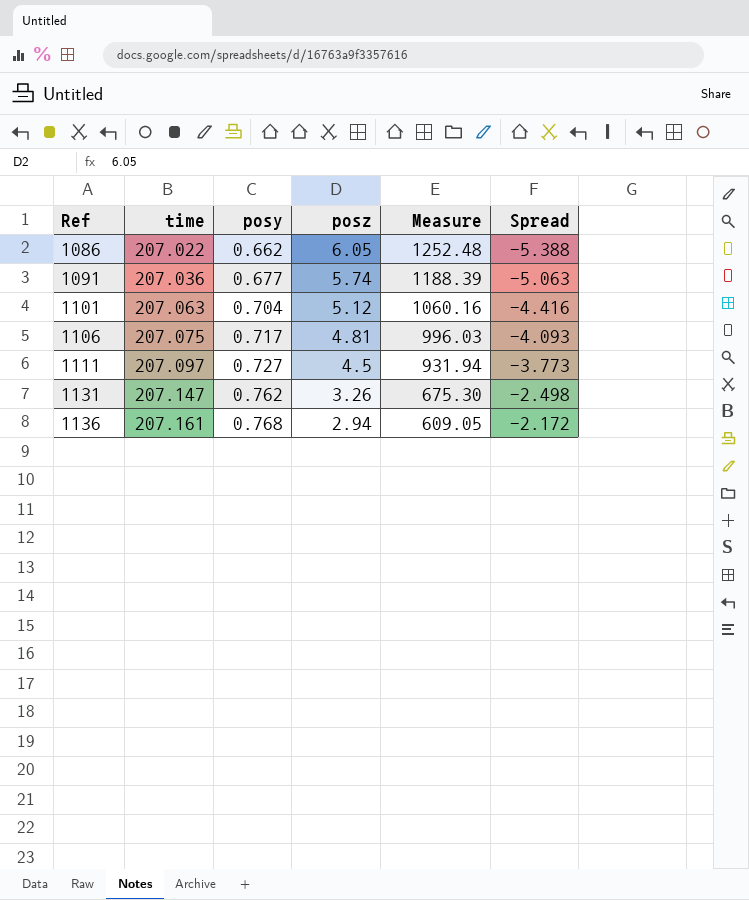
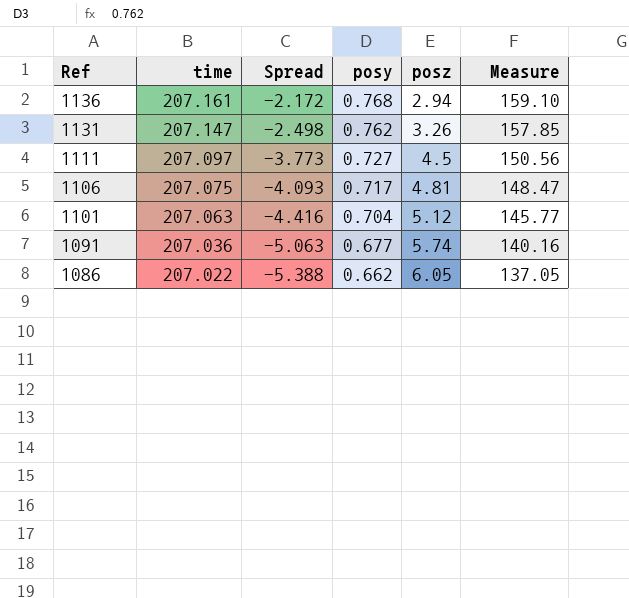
row order: Ref ascending -> Ref descending
column Spread | position: 6 -> 3
column Measure | formula: [time] * [posz] -> [time] * [posy]

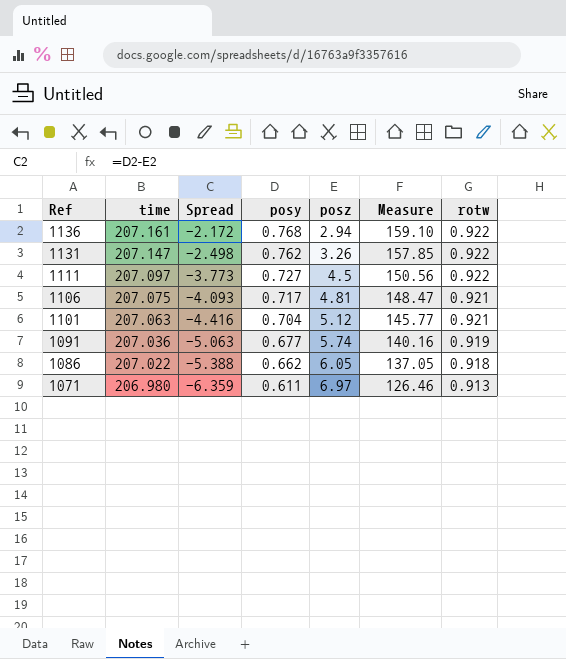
column rotw | position: none -> 7
row 1071: none -> 206.980 | -6.359 | 0.611 | 6.97 | 126.46 | 0.913

